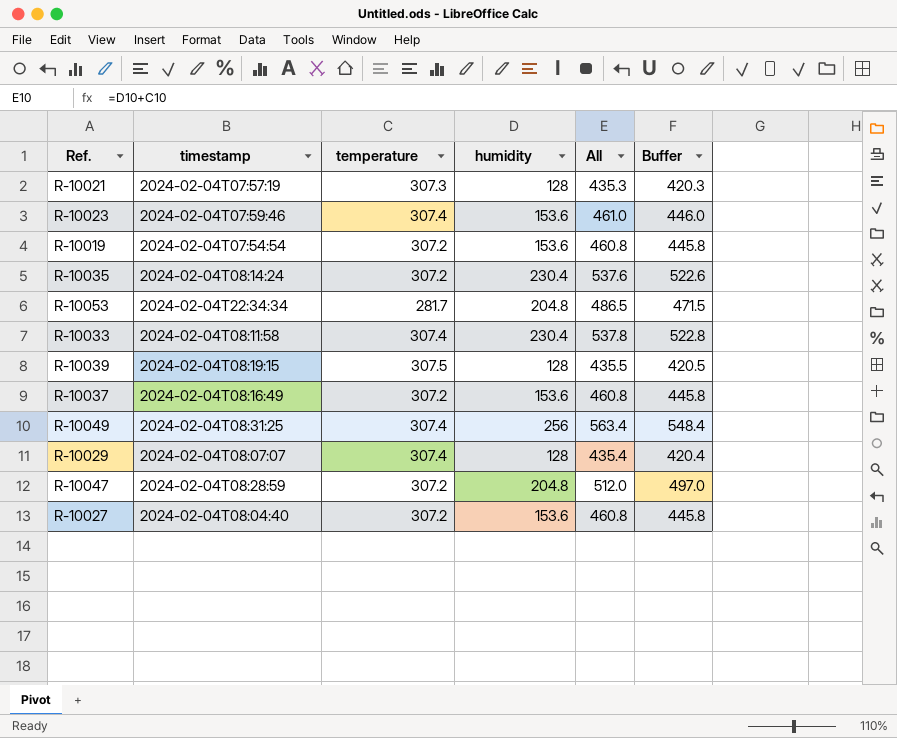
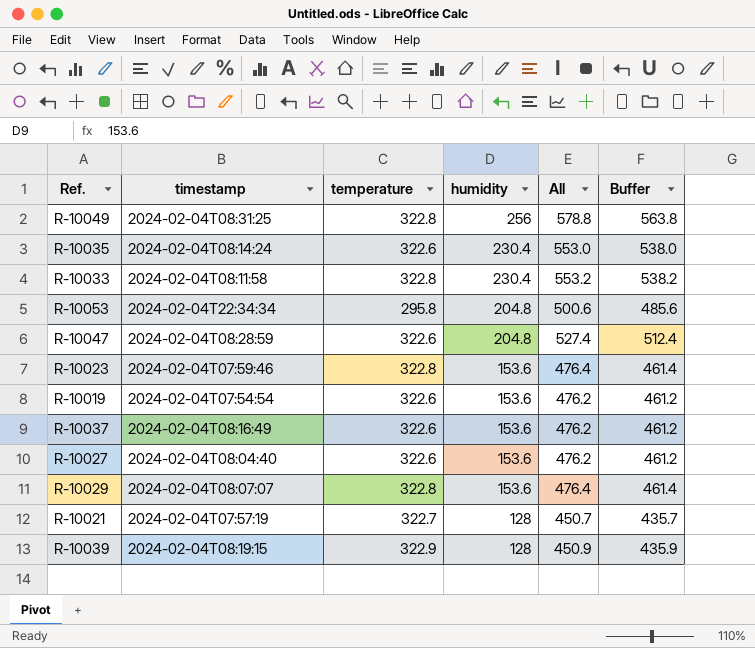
row order: none -> humidity descending
R-10049 | temperature: 307.4 -> 322.8
R-10049 | All: 563.4 -> 578.8
R-10049 | Buffer: 548.4 -> 563.8
R-10035 | temperature: 307.2 -> 322.6
R-10035 | All: 537.6 -> 553.0
R-10035 | Buffer: 522.6 -> 538.0
R-10033 | temperature: 307.4 -> 322.8
R-10033 | All: 537.8 -> 553.2
R-10033 | Buffer: 522.8 -> 538.2
R-10053 | temperature: 281.7 -> 295.8
R-10053 | All: 486.5 -> 500.6
R-10053 | Buffer: 471.5 -> 485.6
R-10047 | temperature: 307.2 -> 322.6
R-10047 | All: 512.0 -> 527.4
R-10047 | Buffer: 497.0 -> 512.4
R-10023 | temperature: 307.4 -> 322.8
R-10023 | All: 461.0 -> 476.4
R-10023 | Buffer: 446.0 -> 461.4
R-10019 | temperature: 307.2 -> 322.6
R-10019 | All: 460.8 -> 476.2
R-10019 | Buffer: 445.8 -> 461.2
R-10037 | temperature: 307.2 -> 322.6
R-10037 | All: 460.8 -> 476.2
R-10037 | Buffer: 445.8 -> 461.2
R-10027 | temperature: 307.2 -> 322.6
R-10027 | All: 460.8 -> 476.2
R-10027 | Buffer: 445.8 -> 461.2
R-10029 | temperature: 307.4 -> 322.8
R-10029 | humidity: 128 -> 153.6
R-10029 | All: 435.4 -> 476.4
R-10029 | Buffer: 420.4 -> 461.4
R-10021 | temperature: 307.3 -> 322.7
R-10021 | All: 435.3 -> 450.7
R-10021 | Buffer: 420.3 -> 435.7
R-10039 | temperature: 307.5 -> 322.9
R-10039 | All: 435.5 -> 450.9
R-10039 | Buffer: 420.5 -> 435.9

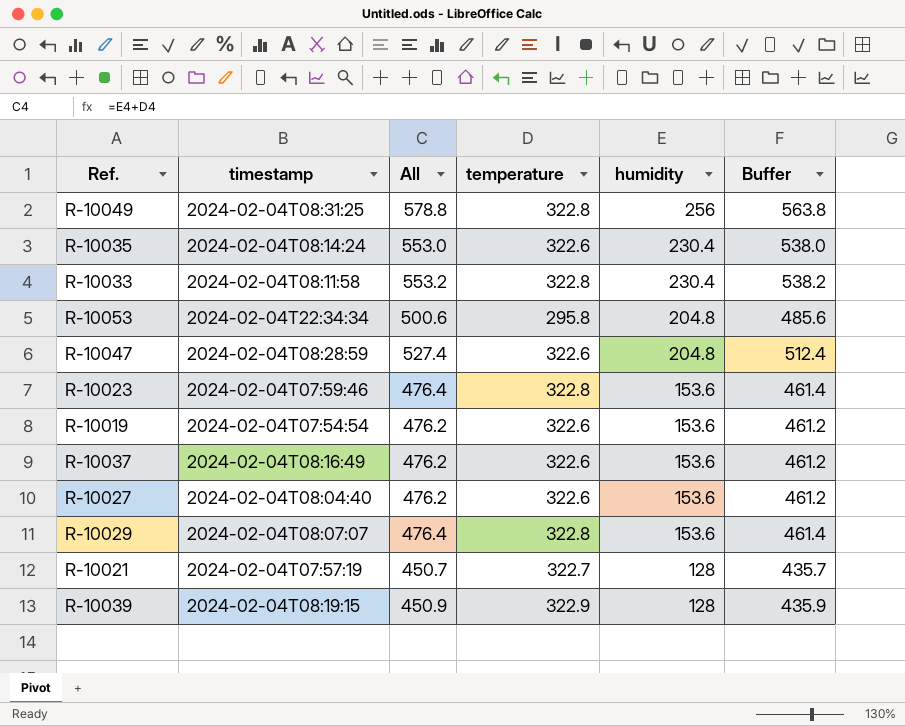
column All | position: 5 -> 3

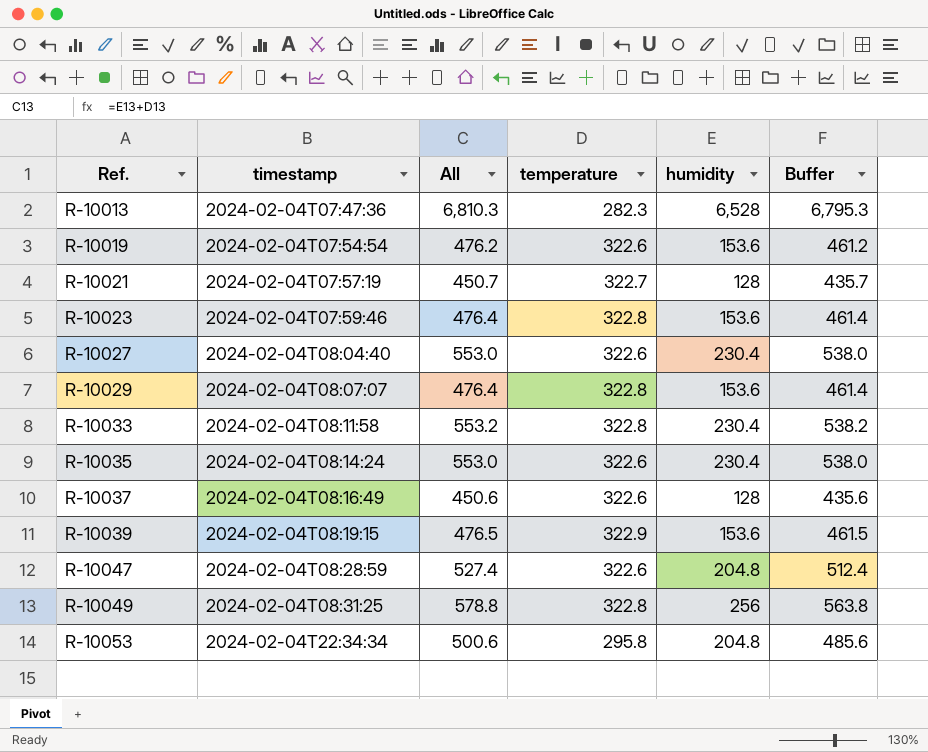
row order: humidity descending -> Ref. ascending
row R-10013: none -> 2024-02-04T07:47:36 | 6,810.3 | 282.3 | 6,528 | 6,795.3
R-10027 | All: 476.2 -> 553.0
R-10027 | humidity: 153.6 -> 230.4
R-10027 | Buffer: 461.2 -> 538.0
R-10037 | All: 476.2 -> 450.6
R-10037 | humidity: 153.6 -> 128
R-10037 | Buffer: 461.2 -> 435.6
R-10039 | All: 450.9 -> 476.5
R-10039 | humidity: 128 -> 153.6
R-10039 | Buffer: 435.9 -> 461.5

